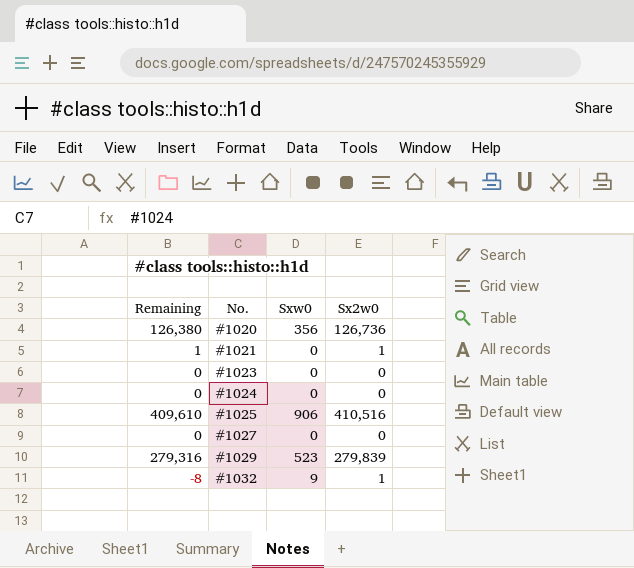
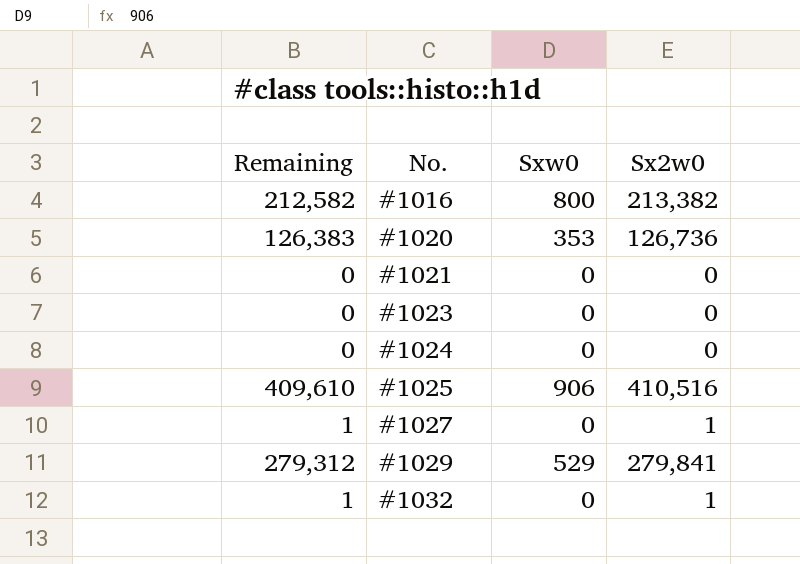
row #1016: none -> 212,582 | 800 | 213,382
#1020 | Remaining: 126,380 -> 126,383
#1020 | Sxw0: 356 -> 353
#1021 | Remaining: 1 -> 0
#1021 | Sx2w0: 1 -> 0
#1027 | Remaining: 0 -> 1
#1027 | Sx2w0: 0 -> 1
#1029 | Remaining: 279,316 -> 279,312
#1029 | Sxw0: 523 -> 529
#1029 | Sx2w0: 279,839 -> 279,841
#1032 | Remaining: -8 -> 1
#1032 | Sxw0: 9 -> 0

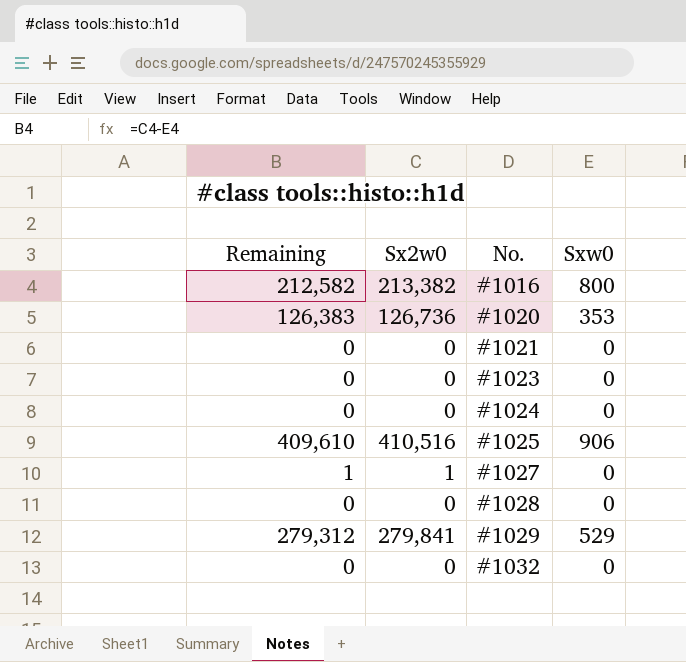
column Sx2w0 | position: 4 -> 2
row #1028: none -> 0 | 0 | 0
#1032 | Remaining: 1 -> 0
#1032 | Sx2w0: 1 -> 0

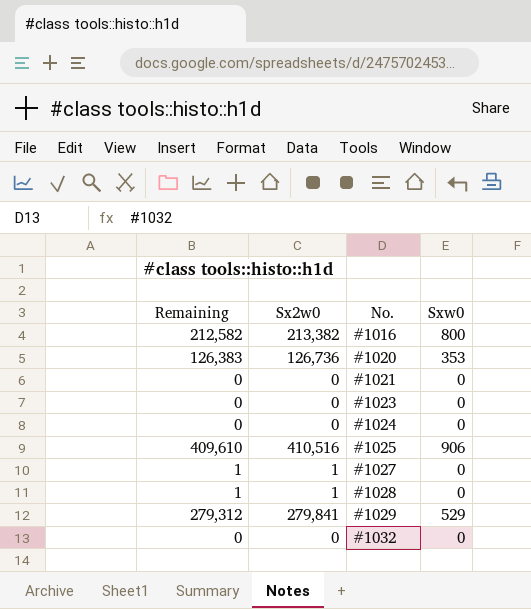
#1028 | Remaining: 0 -> 1
#1028 | Sx2w0: 0 -> 1

